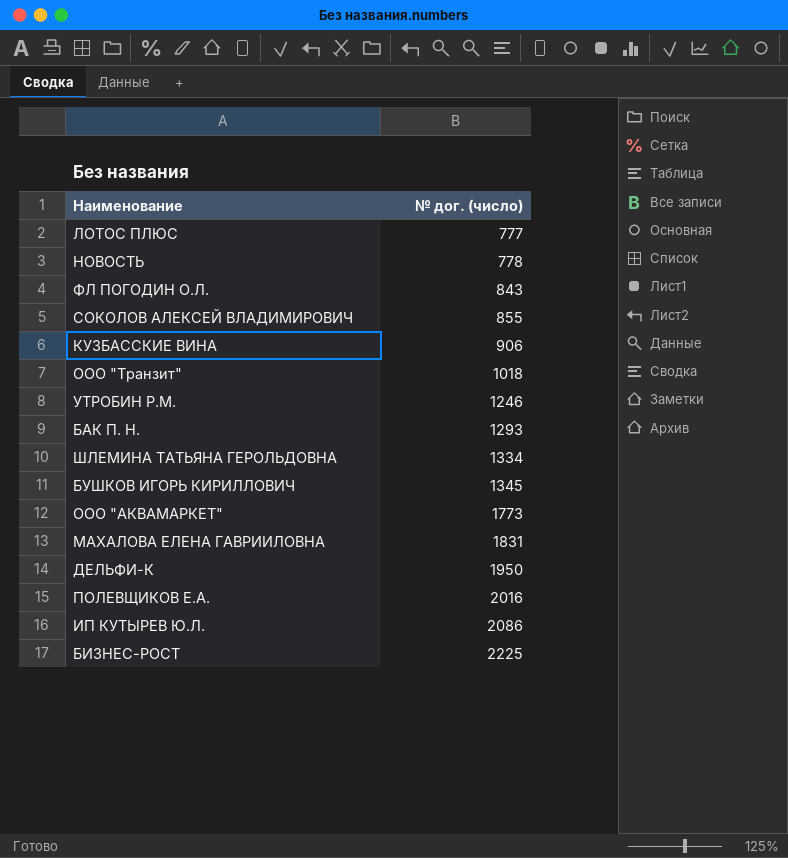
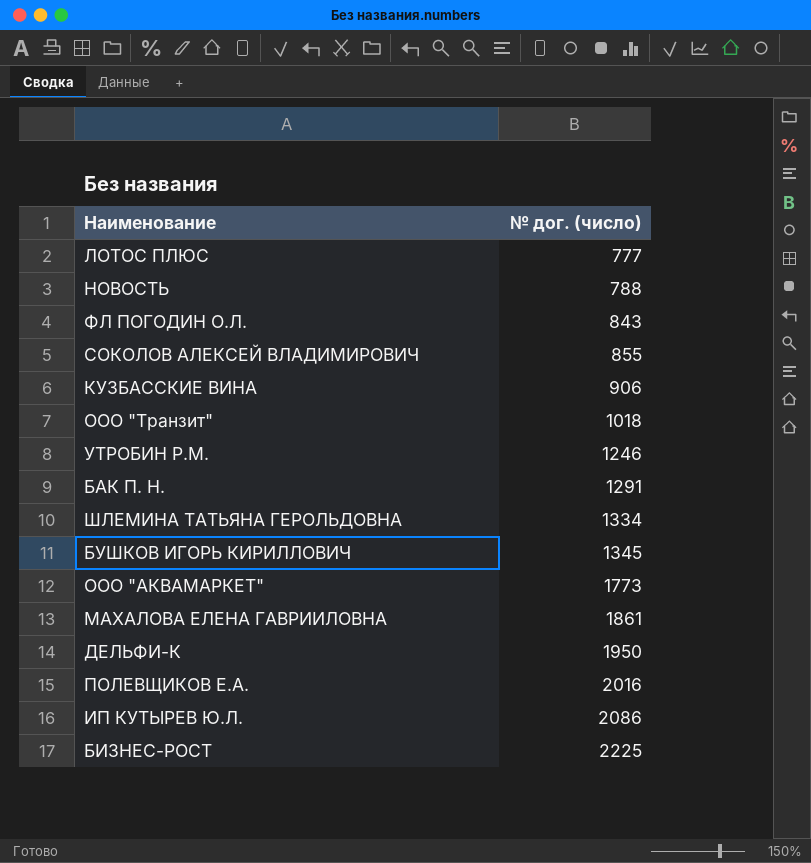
НОВОСТЬ | № дог. (число): 778 -> 788
БАК П. Н. | № дог. (число): 1293 -> 1291
МАХАЛОВА ЕЛЕНА ГАВРИИЛОВНА | № дог. (число): 1831 -> 1861

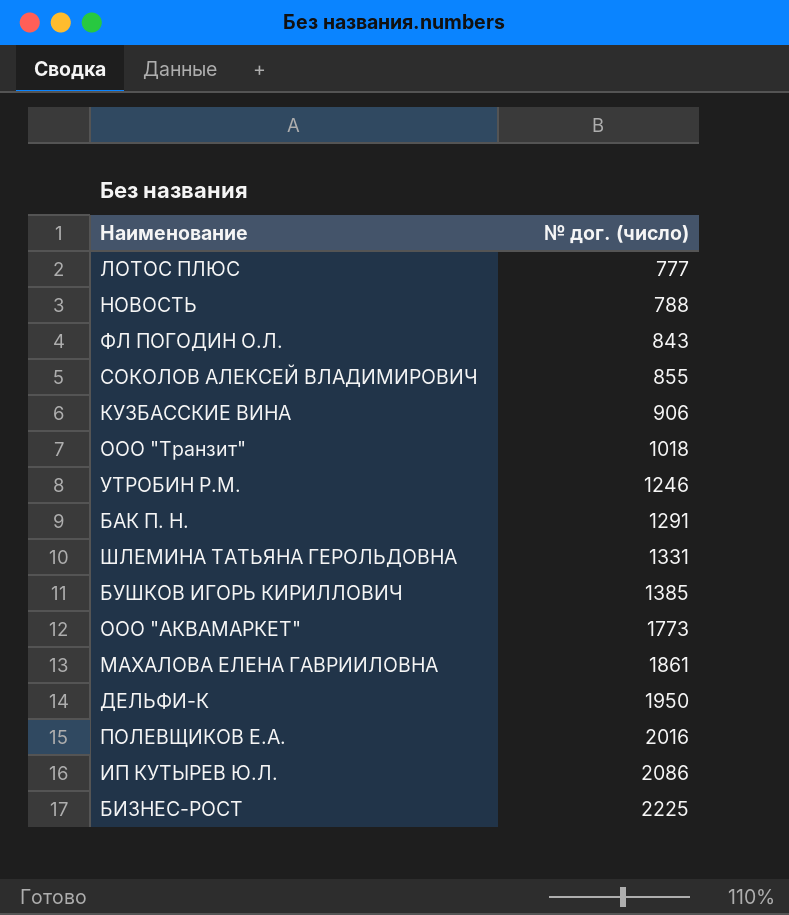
ШЛЕМИНА ТАТЬЯНА ГЕРОЛЬДОВНА | № дог. (число): 1334 -> 1331
БУШКОВ ИГОРЬ КИРИЛЛОВИЧ | № дог. (число): 1345 -> 1385

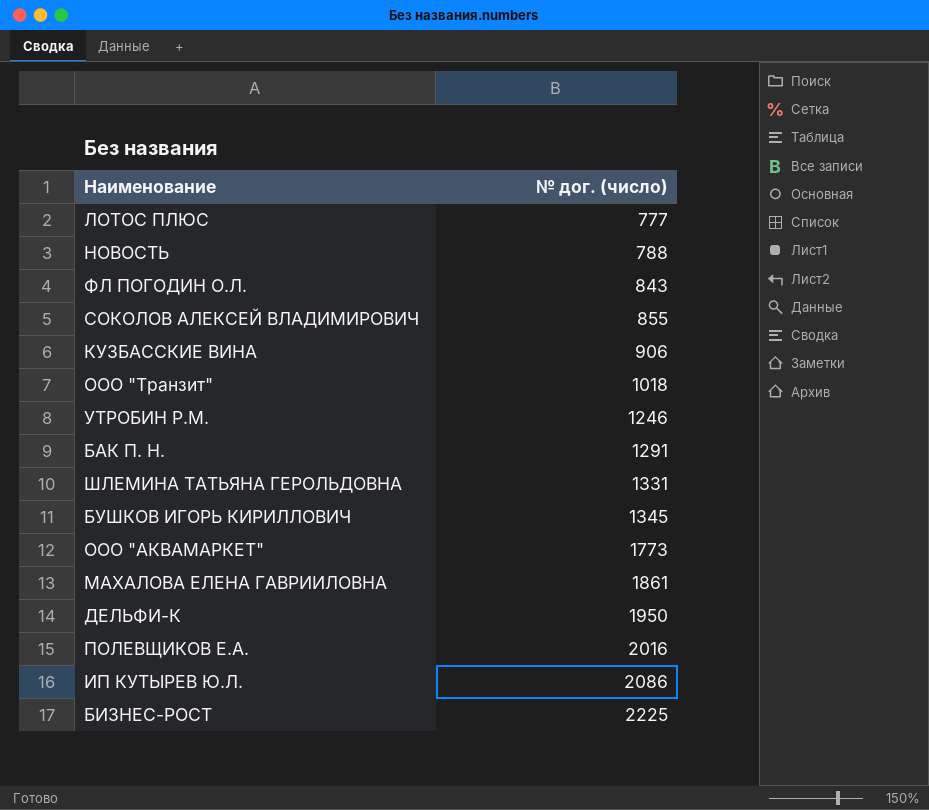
БУШКОВ ИГОРЬ КИРИЛЛОВИЧ | № дог. (число): 1385 -> 1345

